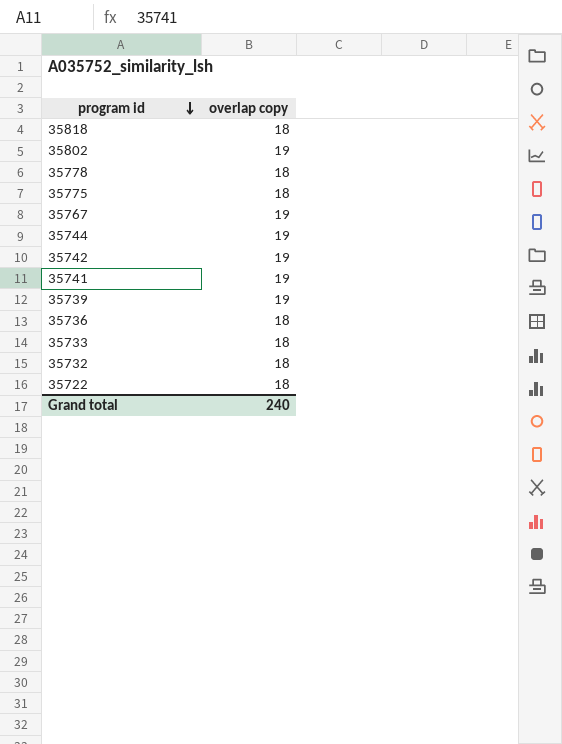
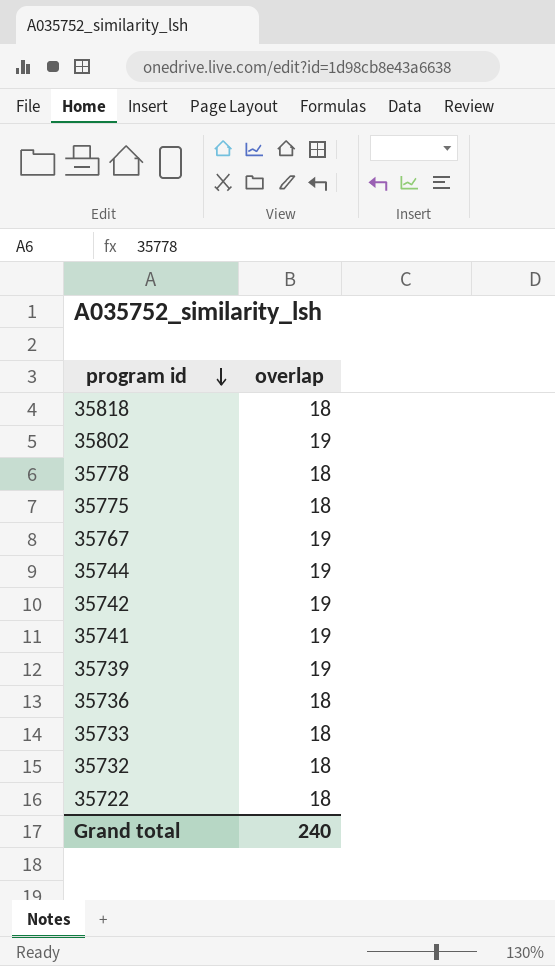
column name: overlap copy -> overlap

